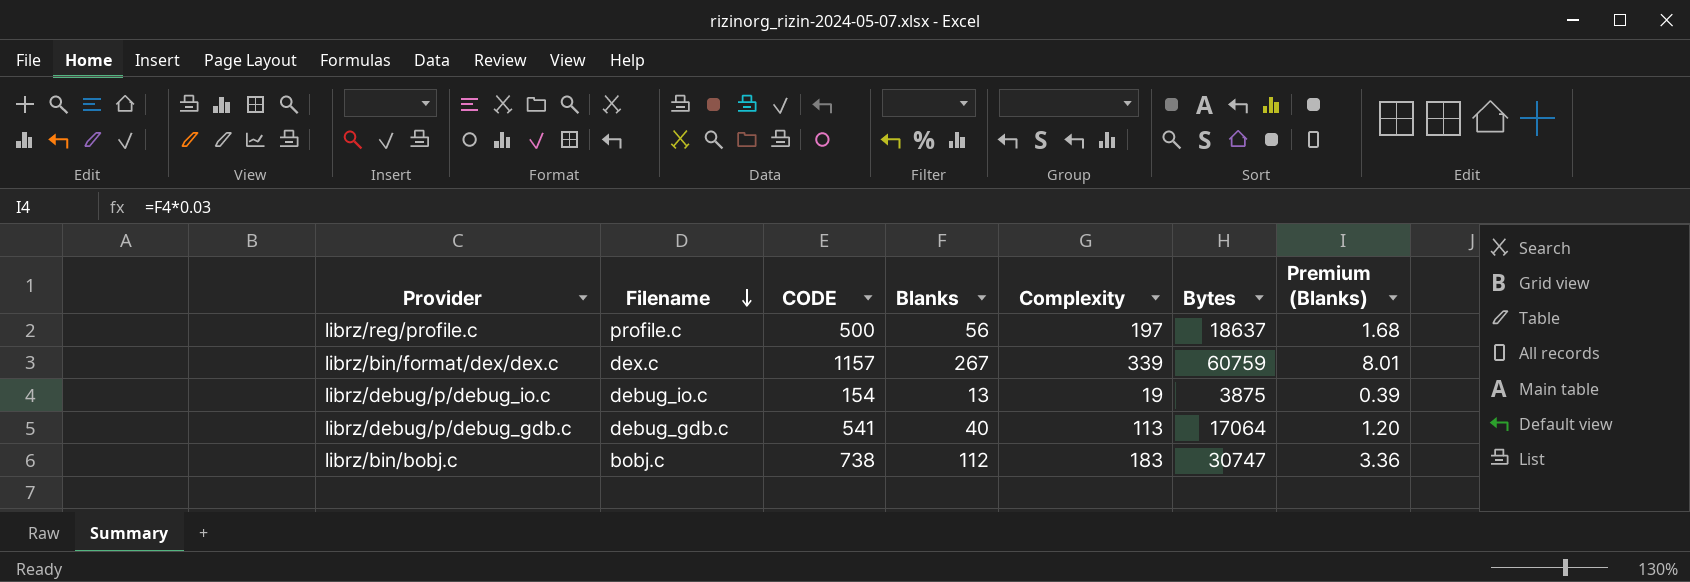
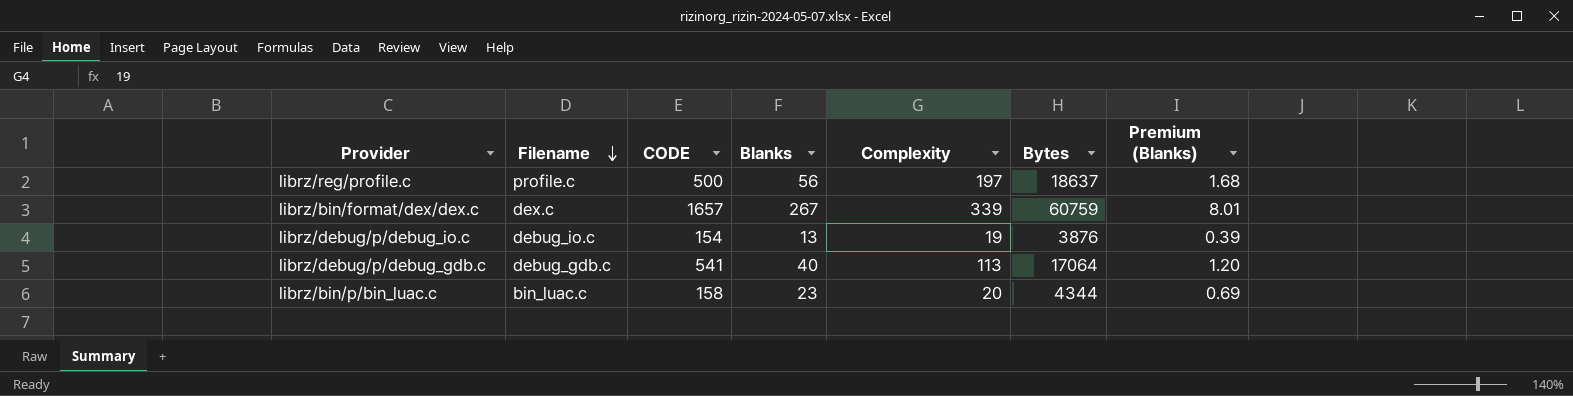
row librz/bin/bobj.c: bobj.c | 738 | 112 | 183 | 30747 | 3.36 -> none
librz/bin/format/dex/dex.c | CODE: 1157 -> 1657
librz/debug/p/debug_io.c | Bytes: 3875 -> 3876
row librz/bin/p/bin_luac.c: none -> bin_luac.c | 158 | 23 | 20 | 4344 | 0.69

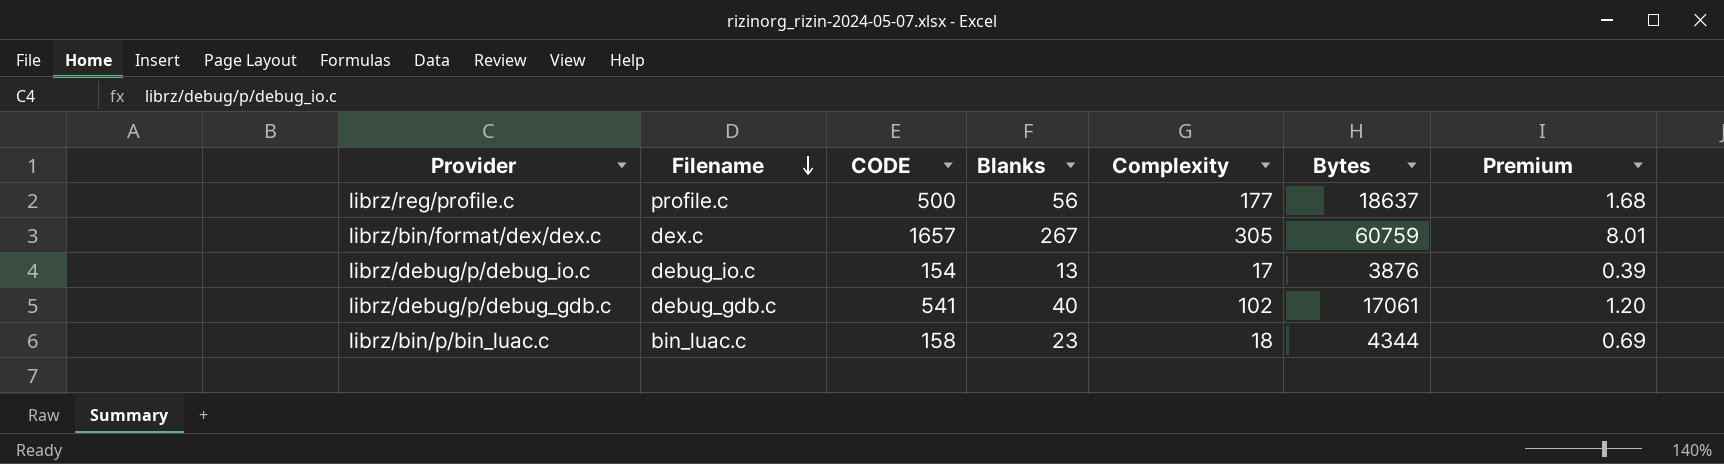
column name: Premium (Blanks) -> Premium
librz/reg/profile.c | Complexity: 197 -> 177
librz/bin/format/dex/dex.c | Complexity: 339 -> 305
librz/debug/p/debug_io.c | Complexity: 19 -> 17
librz/debug/p/debug_gdb.c | Complexity: 113 -> 102
librz/debug/p/debug_gdb.c | Bytes: 17064 -> 17061
librz/bin/p/bin_luac.c | Complexity: 20 -> 18

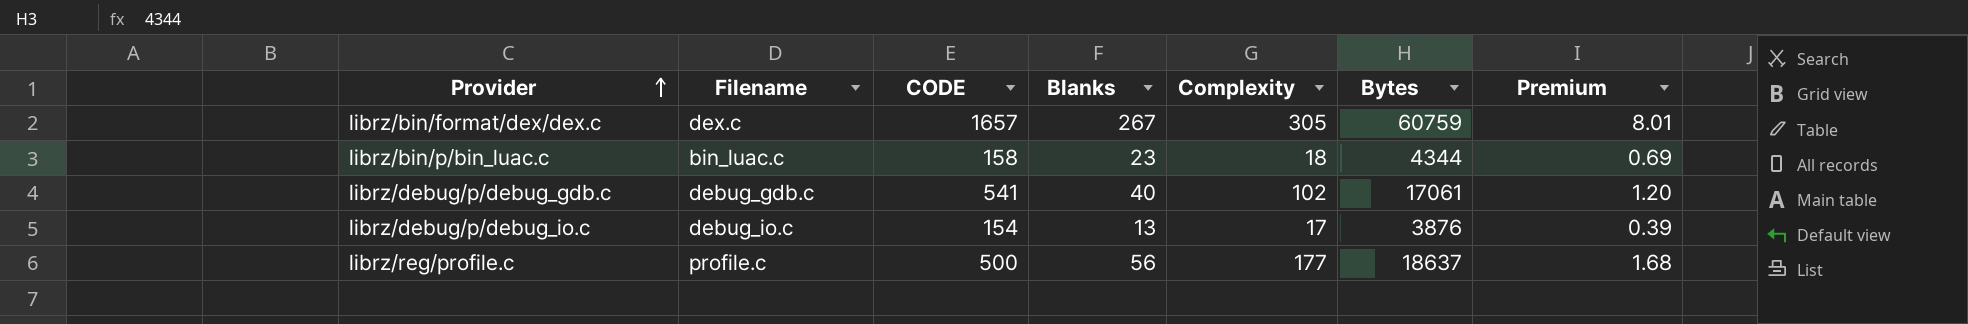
row order: Filename descending -> Provider ascending

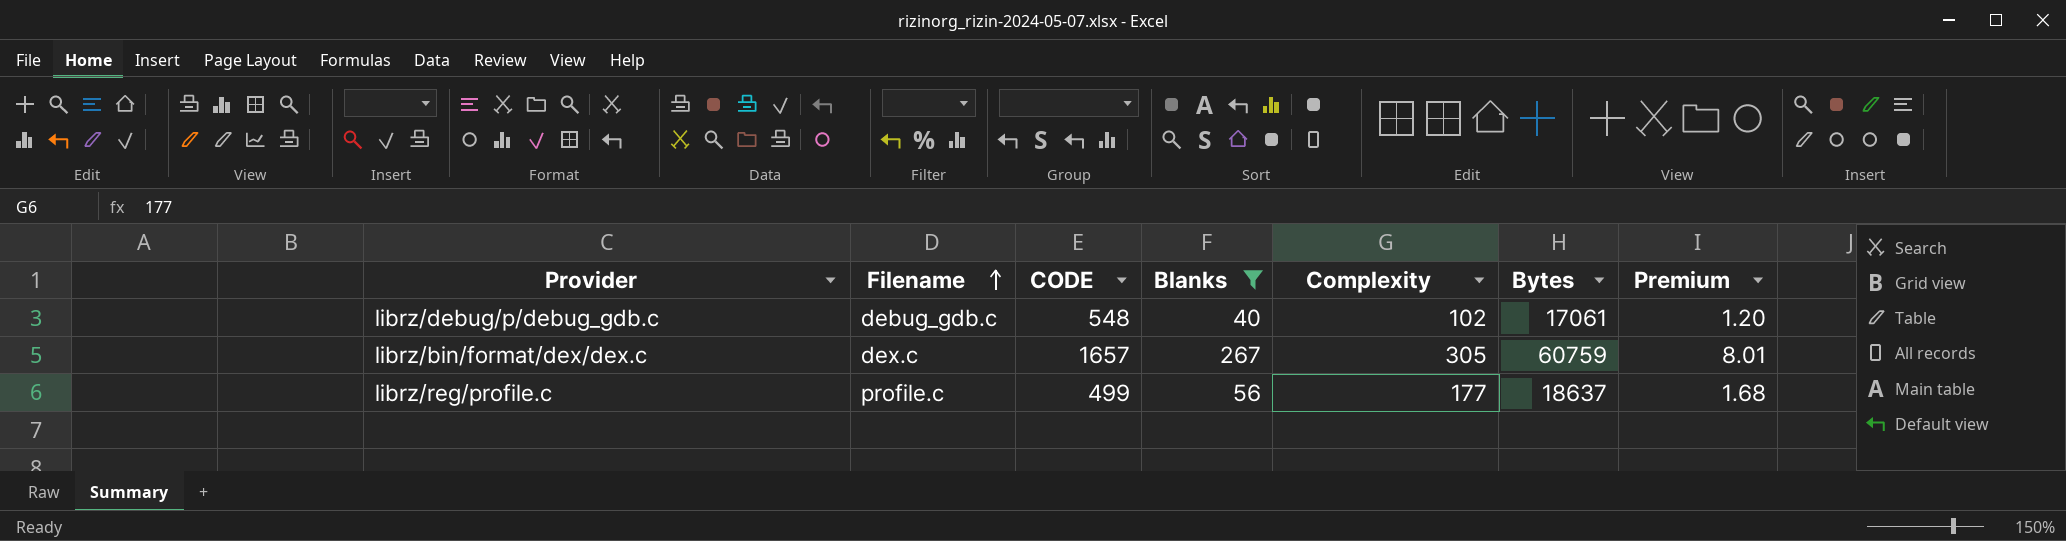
filter: none -> Blanks >= 40
row order: Provider ascending -> Filename ascending
librz/debug/p/debug_gdb.c | CODE: 541 -> 548
librz/reg/profile.c | CODE: 500 -> 499

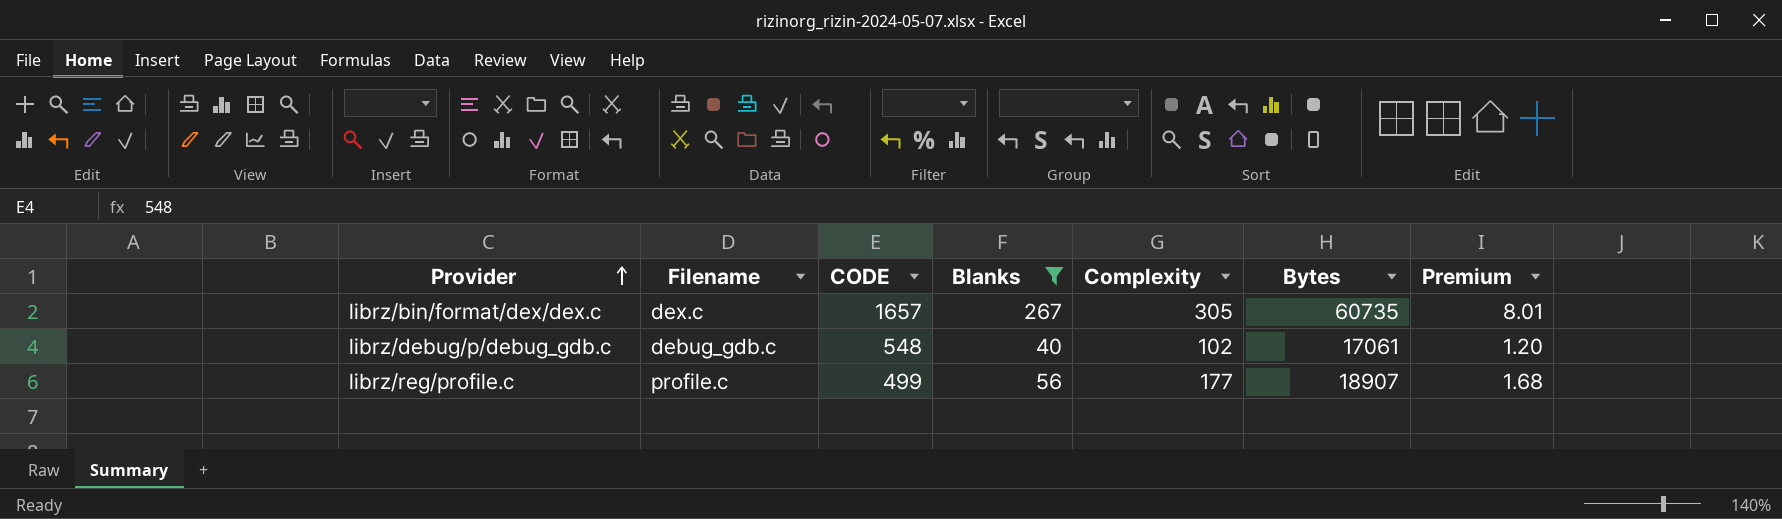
row order: Filename ascending -> Provider ascending
librz/bin/format/dex/dex.c | Bytes: 60759 -> 60735
librz/reg/profile.c | Bytes: 18637 -> 18907

